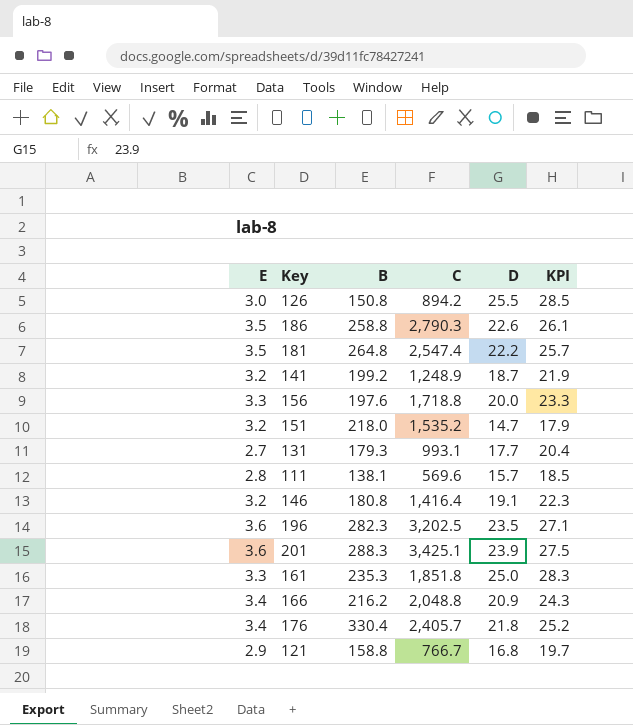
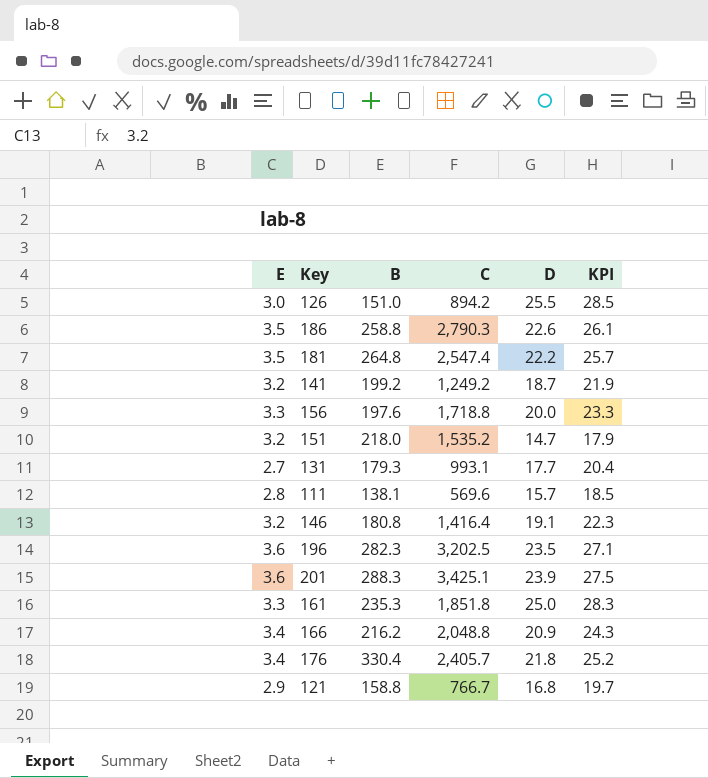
126 | B: 150.8 -> 151.0
141 | C: 1,248.9 -> 1,249.2

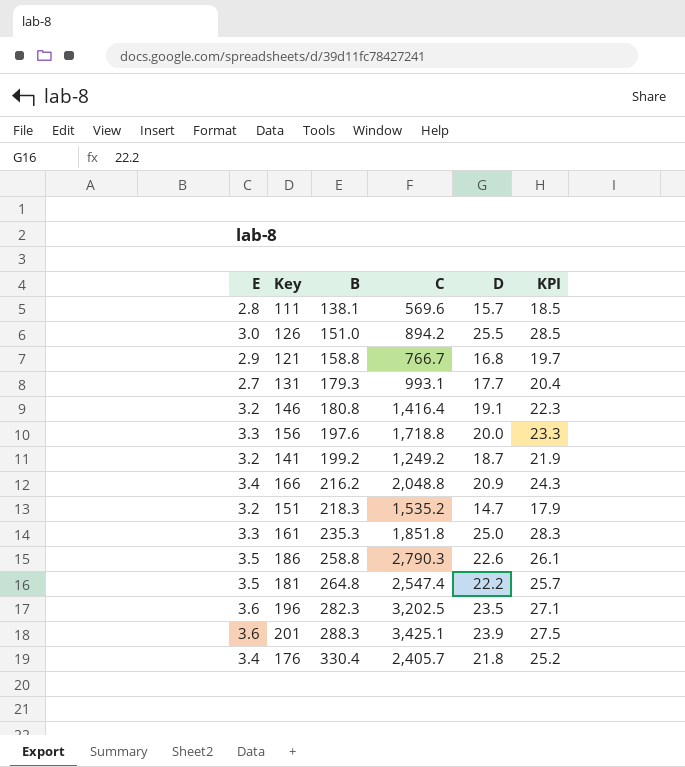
row order: none -> B ascending
151 | B: 218.0 -> 218.3

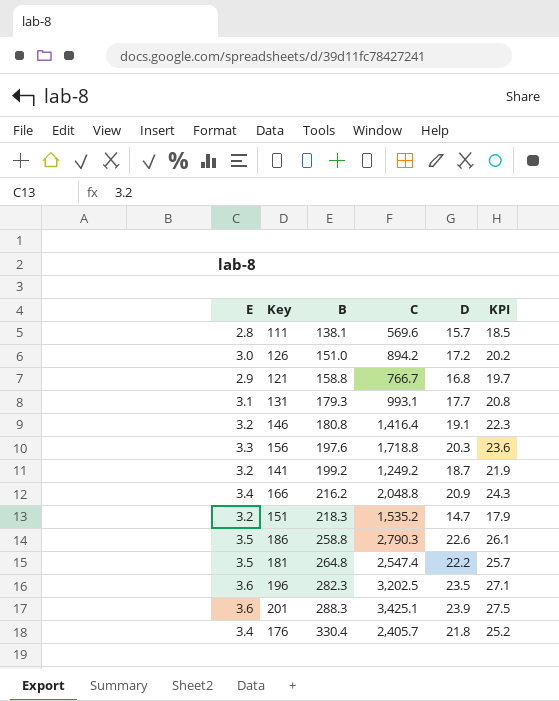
row 161: 3.3 | 235.3 | 1,851.8 | 25.0 | 28.3 -> none
126 | D: 25.5 -> 17.2
126 | KPI: 28.5 -> 20.2
131 | E: 2.7 -> 3.1
131 | KPI: 20.4 -> 20.8
156 | D: 20.0 -> 20.3
156 | KPI: 23.3 -> 23.6

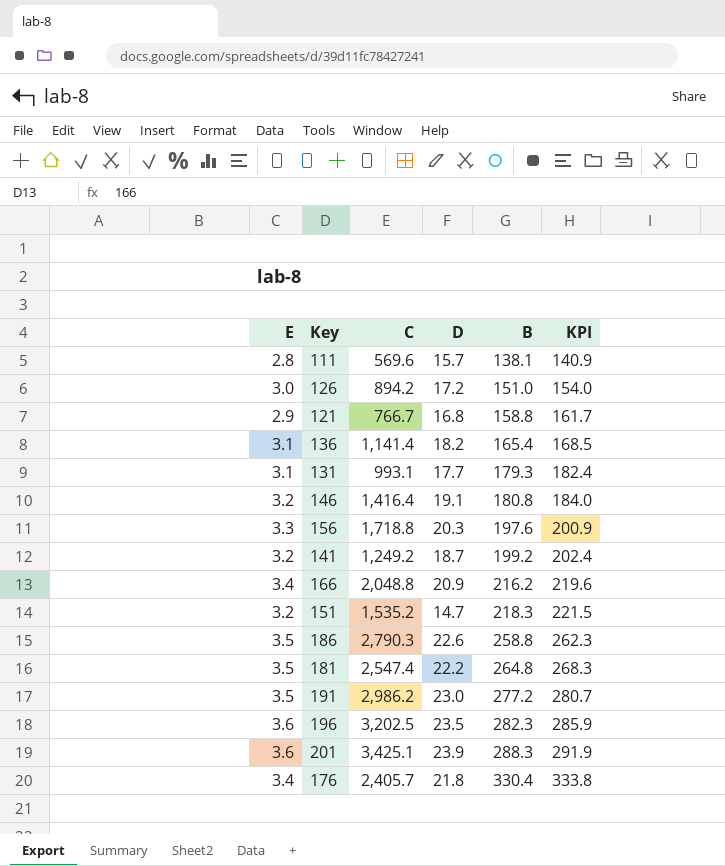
column B | position: 3 -> 5
column KPI | formula: [E] + [D] -> [E] + [B]
row 136: none -> 3.1 | 1,141.4 | 18.2 | 165.4 | 168.5
row 191: none -> 3.5 | 2,986.2 | 23.0 | 277.2 | 280.7

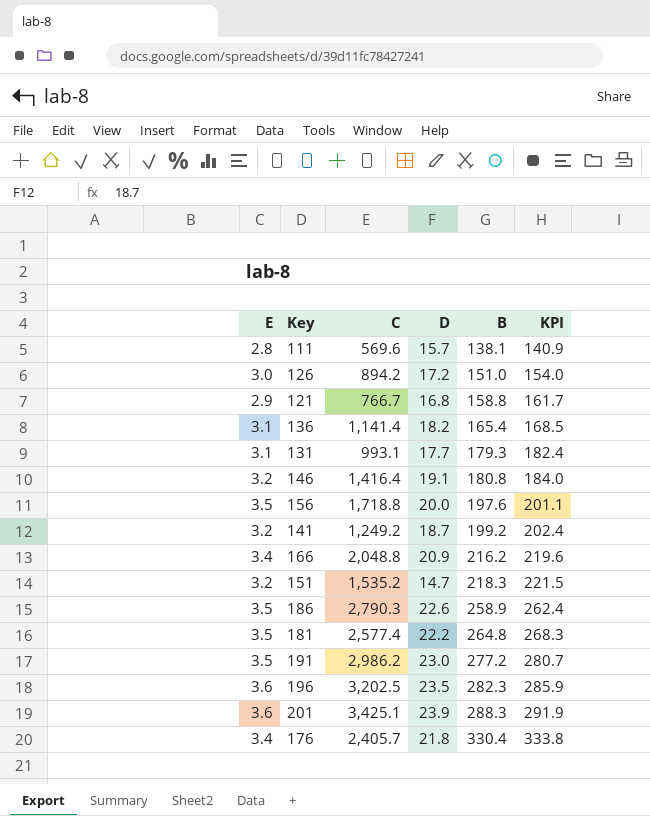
156 | E: 3.3 -> 3.5
156 | D: 20.3 -> 20.0
156 | KPI: 200.9 -> 201.1
186 | B: 258.8 -> 258.9
186 | KPI: 262.3 -> 262.4
181 | C: 2,547.4 -> 2,577.4

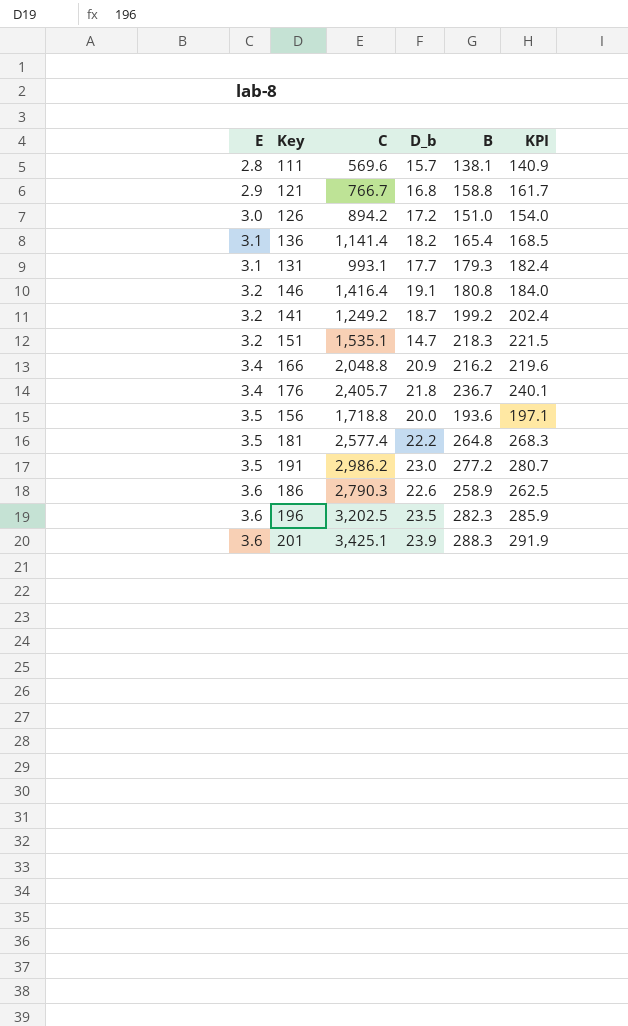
row order: B ascending -> E ascending
column name: D -> D_b
151 | C: 1,535.2 -> 1,535.1
176 | B: 330.4 -> 236.7
176 | KPI: 333.8 -> 240.1
156 | B: 197.6 -> 193.6
156 | KPI: 201.1 -> 197.1
186 | E: 3.5 -> 3.6
186 | KPI: 262.4 -> 262.5

